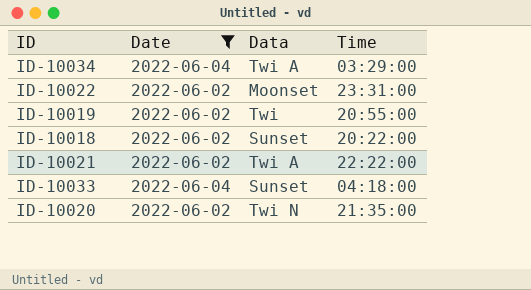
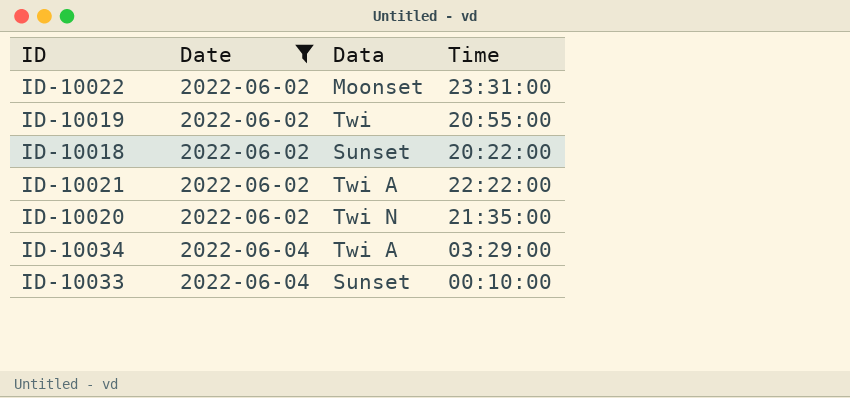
row order: none -> Date ascending
ID-10033 | Time: 04:18:00 -> 00:10:00

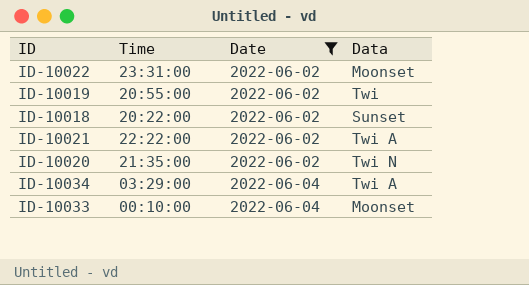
column Time | position: 4 -> 2
ID-10033 | Data: Sunset -> Moonset

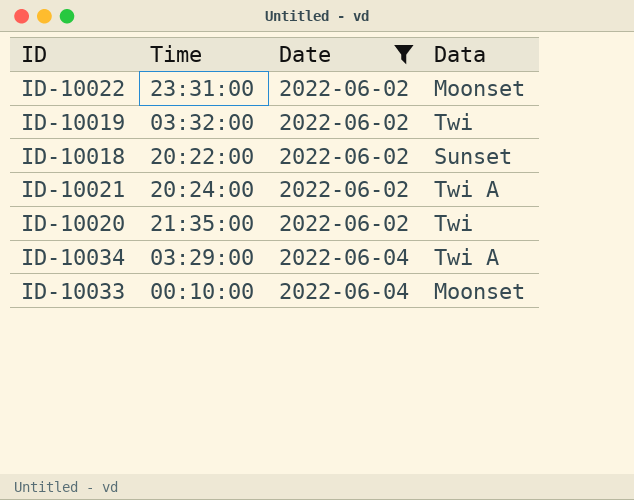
ID-10019 | Time: 20:55:00 -> 03:32:00
ID-10021 | Time: 22:22:00 -> 20:24:00
ID-10020 | Data: Twi N -> Twi

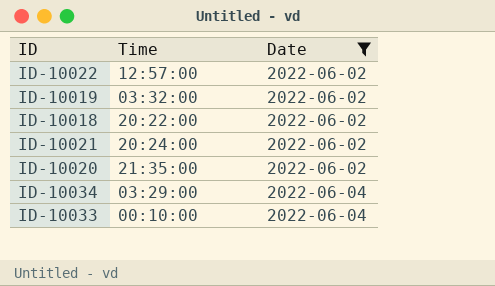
column Data | position: 4 -> none
ID-10022 | Time: 23:31:00 -> 12:57:00

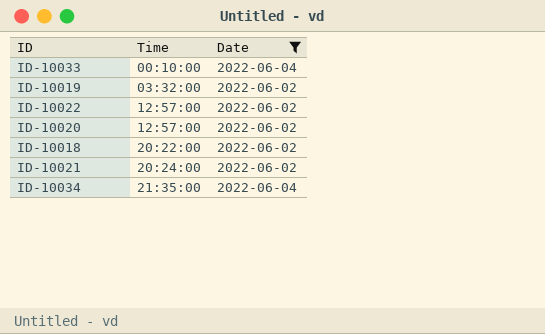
row order: Date ascending -> Time ascending
ID-10020 | Time: 21:35:00 -> 12:57:00
ID-10034 | Time: 03:29:00 -> 21:35:00

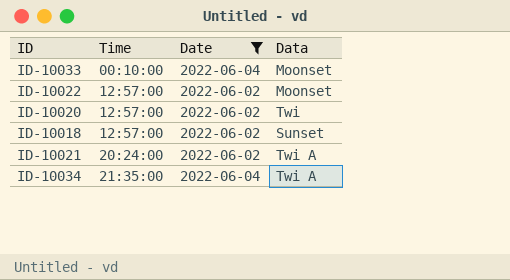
column Data | position: none -> 4
row ID-10019: 03:32:00 | 2022-06-02 -> none
ID-10018 | Time: 20:22:00 -> 12:57:00

